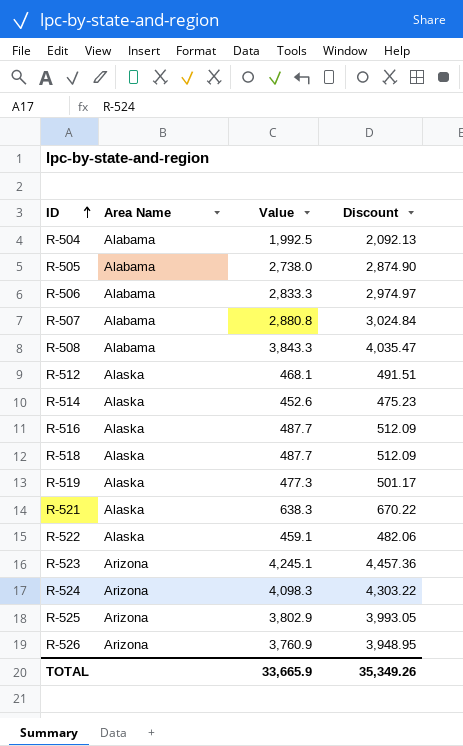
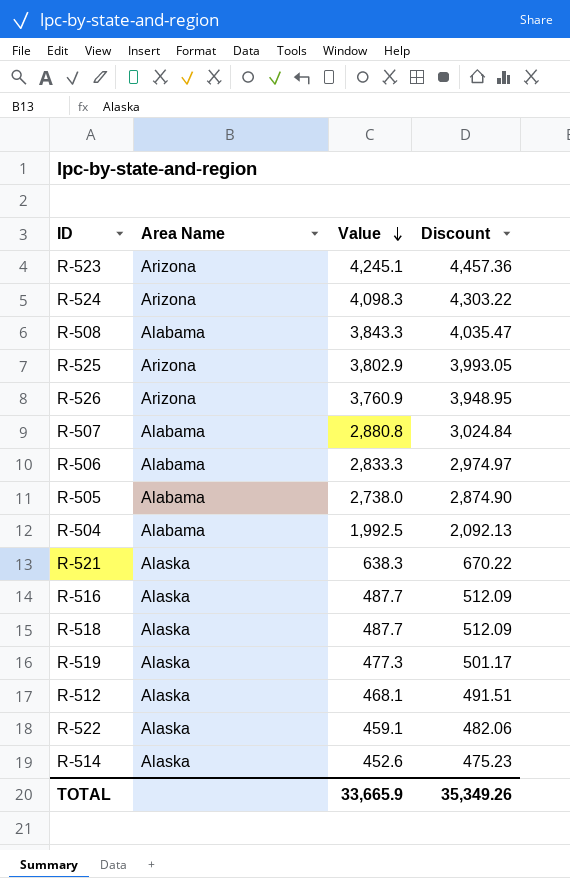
row order: ID ascending -> Value descending

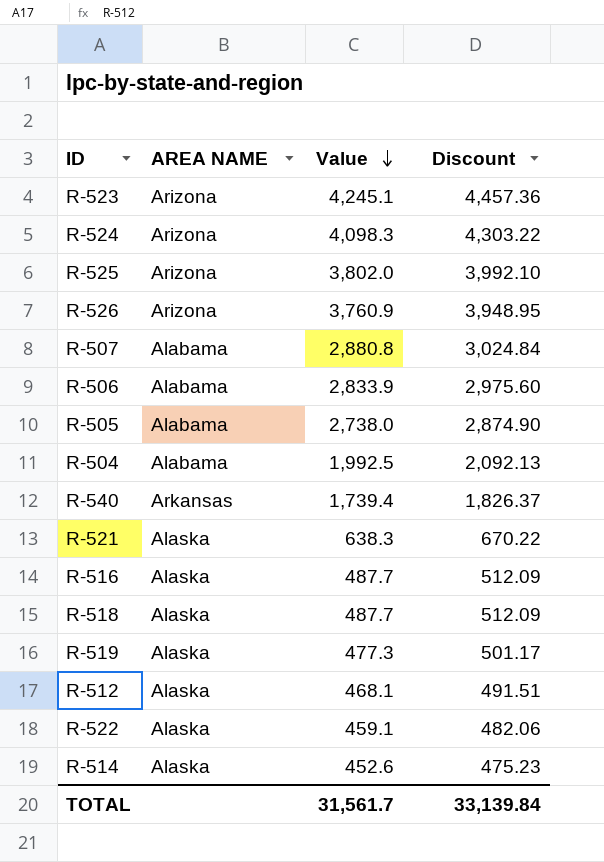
column name: Area Name -> AREA NAME
row R-508: Alabama | 3,843.3 | 4,035.47 -> none
R-525 | Value: 3,802.9 -> 3,802.0
R-525 | Discount: 3,993.05 -> 3,992.10
R-506 | Value: 2,833.3 -> 2,833.9
R-506 | Discount: 2,974.97 -> 2,975.60
row R-540: none -> Arkansas | 1,739.4 | 1,826.37
TOTAL | Value: 33,665.9 -> 31,561.7
TOTAL | Discount: 35,349.26 -> 33,139.84

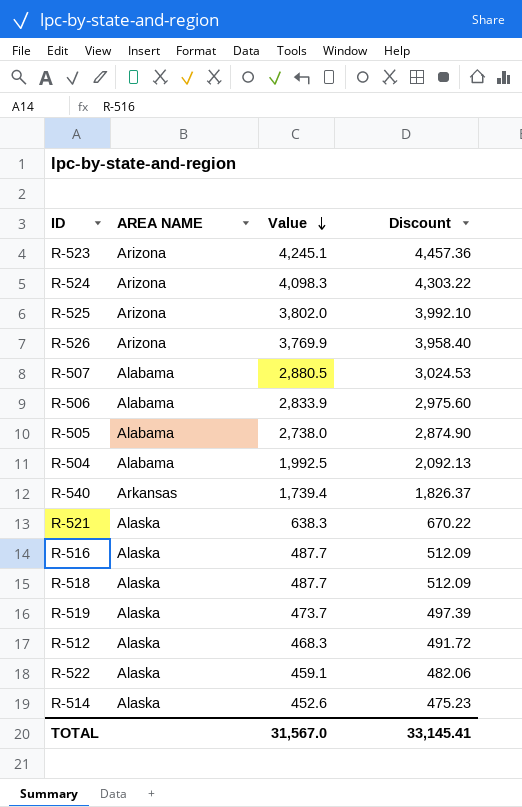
R-526 | Value: 3,760.9 -> 3,769.9
R-526 | Discount: 3,948.95 -> 3,958.40
R-507 | Value: 2,880.8 -> 2,880.5
R-507 | Discount: 3,024.84 -> 3,024.53
R-519 | Value: 477.3 -> 473.7
R-519 | Discount: 501.17 -> 497.39
R-512 | Value: 468.1 -> 468.3
R-512 | Discount: 491.51 -> 491.72
TOTAL | Value: 31,561.7 -> 31,567.0
TOTAL | Discount: 33,139.84 -> 33,145.41

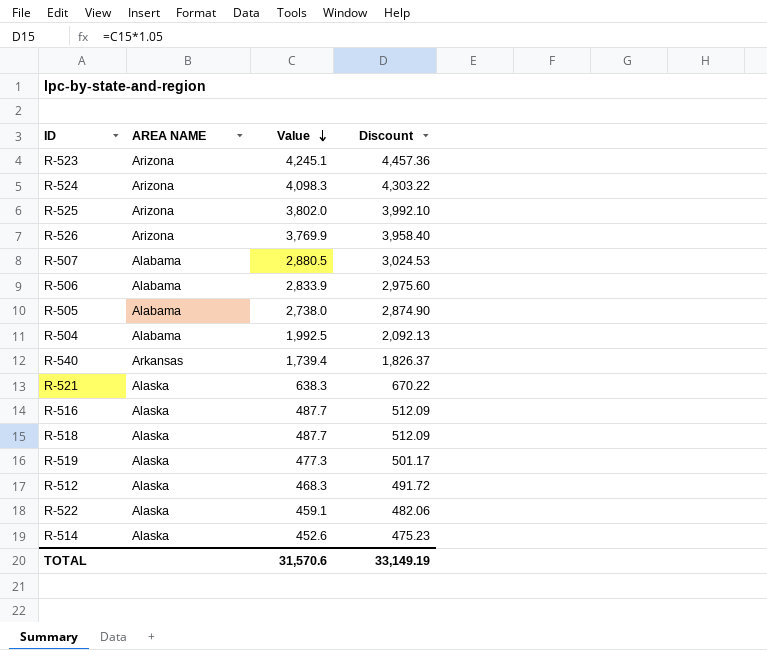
R-519 | Value: 473.7 -> 477.3
R-519 | Discount: 497.39 -> 501.17
TOTAL | Value: 31,567.0 -> 31,570.6
TOTAL | Discount: 33,145.41 -> 33,149.19

